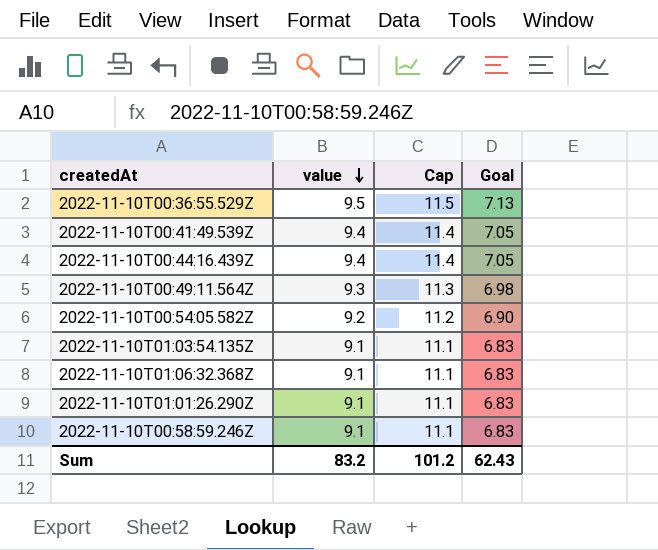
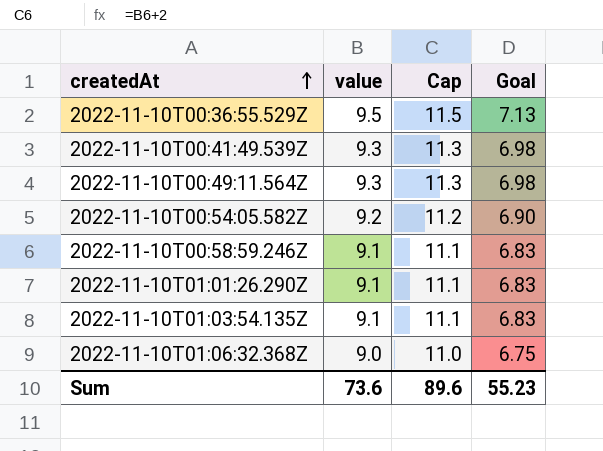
row order: value descending -> createdAt ascending
row 2022-11-10T00:44:16.439Z: 9.4 | 11.4 | 7.05 -> none
2022-11-10T00:41:49.539Z | value: 9.4 -> 9.3
2022-11-10T00:41:49.539Z | Cap: 11.4 -> 11.3
2022-11-10T00:41:49.539Z | Goal: 7.05 -> 6.98
2022-11-10T01:06:32.368Z | value: 9.1 -> 9.0
2022-11-10T01:06:32.368Z | Cap: 11.1 -> 11.0
2022-11-10T01:06:32.368Z | Goal: 6.83 -> 6.75
Sum | value: 83.2 -> 73.6
Sum | Cap: 101.2 -> 89.6
Sum | Goal: 62.43 -> 55.23

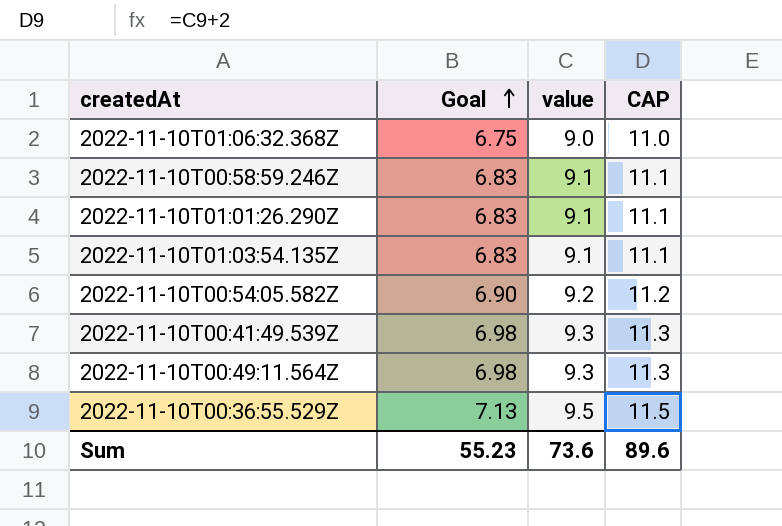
row order: createdAt ascending -> Goal ascending
column Goal | position: 4 -> 2
column name: Cap -> CAP

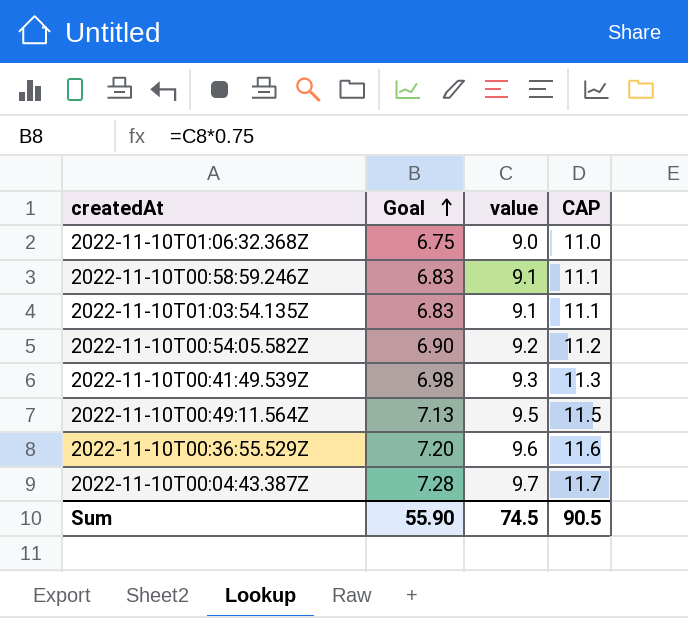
row 2022-11-10T01:01:26.290Z: 6.83 | 9.1 | 11.1 -> none
2022-11-10T00:49:11.564Z | Goal: 6.98 -> 7.13
2022-11-10T00:49:11.564Z | value: 9.3 -> 9.5
2022-11-10T00:49:11.564Z | CAP: 11.3 -> 11.5
2022-11-10T00:36:55.529Z | Goal: 7.13 -> 7.20
2022-11-10T00:36:55.529Z | value: 9.5 -> 9.6
2022-11-10T00:36:55.529Z | CAP: 11.5 -> 11.6
row 2022-11-10T00:04:43.387Z: none -> 7.28 | 9.7 | 11.7
Sum | Goal: 55.23 -> 55.90
Sum | value: 73.6 -> 74.5
Sum | CAP: 89.6 -> 90.5

